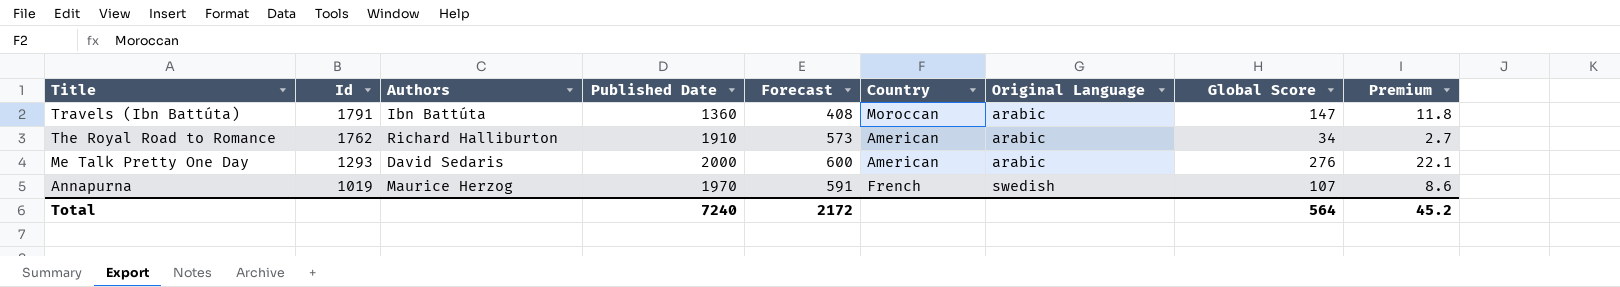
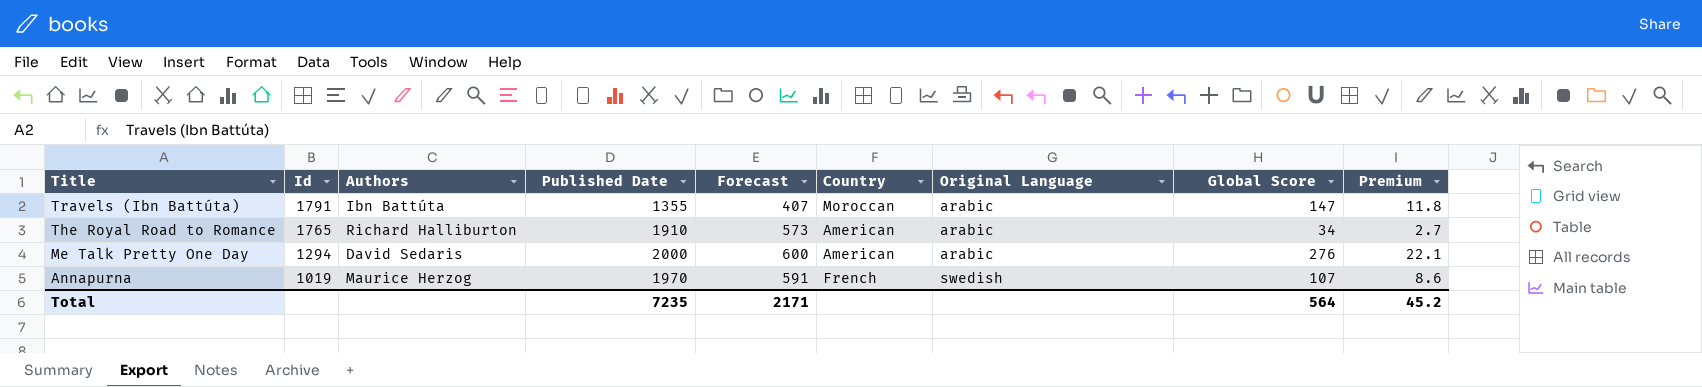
Travels (Ibn Battúta) | Published Date: 1360 -> 1355
Travels (Ibn Battúta) | Forecast: 408 -> 407
The Royal Road to Romance | Id: 1762 -> 1765
Me Talk Pretty One Day | Id: 1293 -> 1294
Total | Published Date: 7240 -> 7235
Total | Forecast: 2172 -> 2171

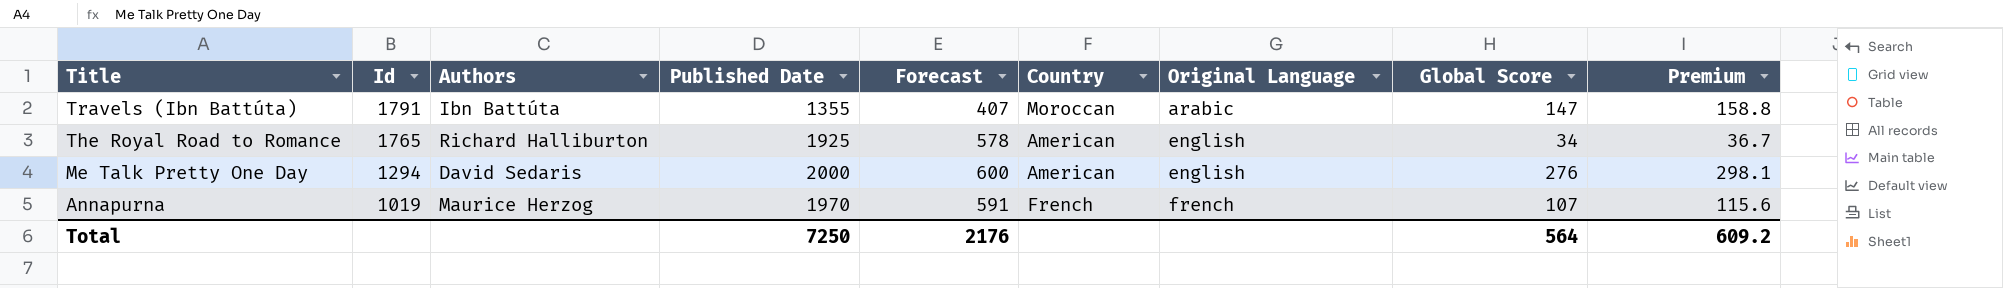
column Premium | formula: [Global Score] * 0.08 -> [Global Score] * 1.08
The Royal Road to Romance | Published Date: 1910 -> 1925
The Royal Road to Romance | Forecast: 573 -> 578
The Royal Road to Romance | Original Language: arabic -> english
Me Talk Pretty One Day | Original Language: arabic -> english
Annapurna | Original Language: swedish -> french
Total | Published Date: 7235 -> 7250
Total | Forecast: 2171 -> 2176
Total | Premium: 45.2 -> 609.2

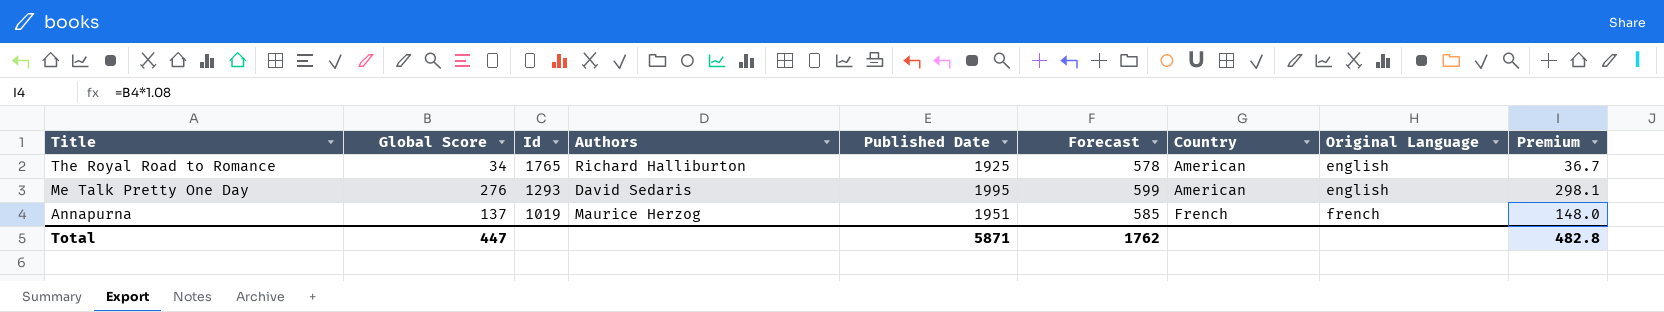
column Global Score | position: 8 -> 2
row Travels (Ibn Battúta): 1791 | Ibn Battúta | 1355 | 407 | Moroccan | arabic | 147 | 158.8 -> none
Me Talk Pretty One Day | Id: 1294 -> 1293
Me Talk Pretty One Day | Published Date: 2000 -> 1995
Me Talk Pretty One Day | Forecast: 600 -> 599
Annapurna | Global Score: 107 -> 137
Annapurna | Published Date: 1970 -> 1951
Annapurna | Forecast: 591 -> 585
Annapurna | Premium: 115.6 -> 148.0
Total | Global Score: 564 -> 447
Total | Published Date: 7250 -> 5871
Total | Forecast: 2176 -> 1762
Total | Premium: 609.2 -> 482.8

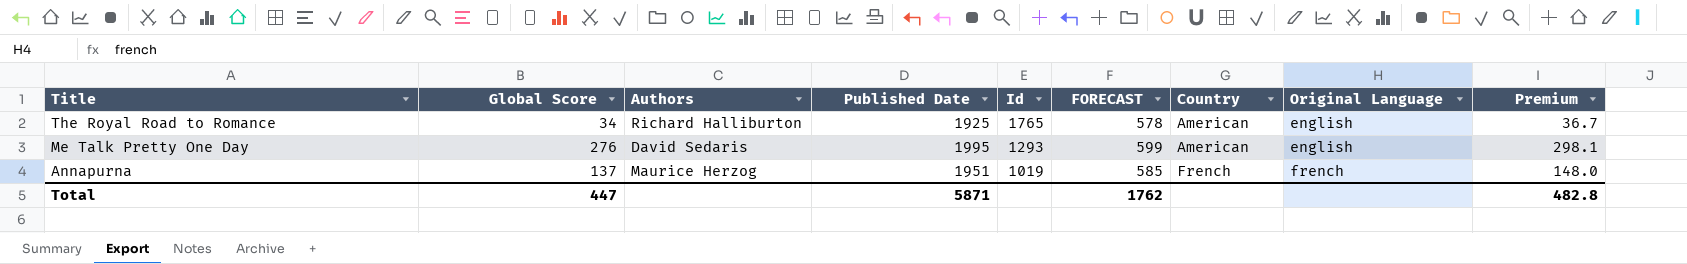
column Id | position: 3 -> 5
column name: Forecast -> FORECAST

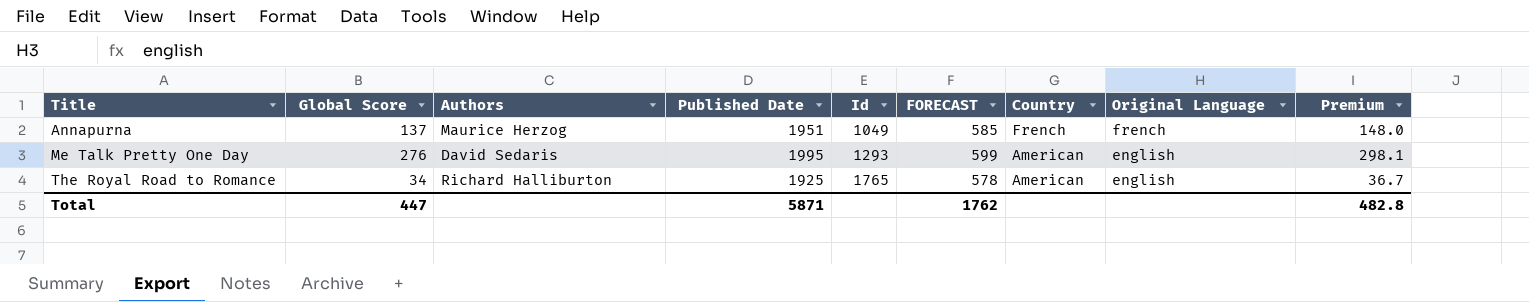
row order: Title descending -> Title ascending
Annapurna | Id: 1019 -> 1049

